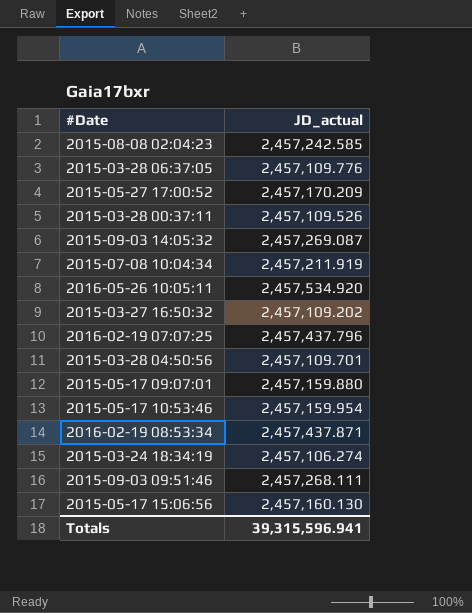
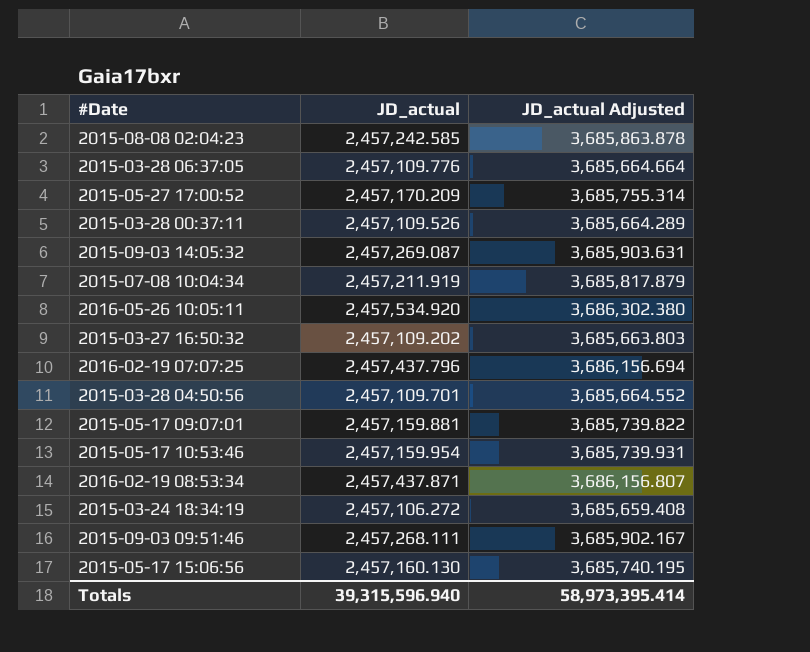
column JD_actual Adjusted | formula: none -> [JD_actual] * 1.5
2015-05-17 09:07:01 | JD_actual: 2,457,159.880 -> 2,457,159.881
2015-03-24 18:34:19 | JD_actual: 2,457,106.274 -> 2,457,106.272
Totals | JD_actual: 39,315,596.941 -> 39,315,596.940

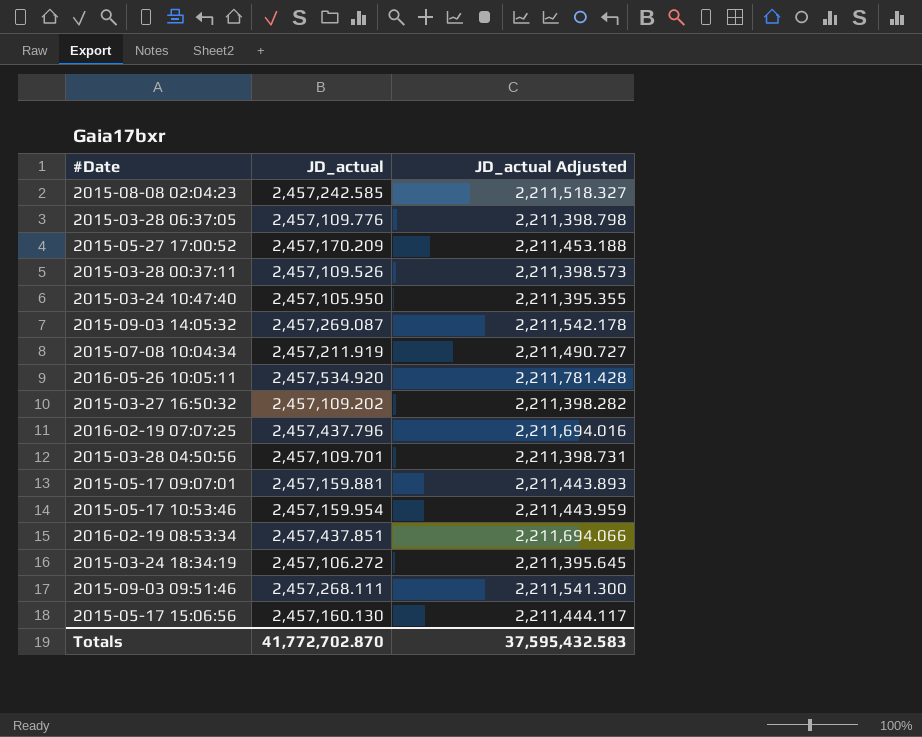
column JD_actual Adjusted | formula: [JD_actual] * 1.5 -> [JD_actual] * 0.9
row 2015-03-24 10:47:40: none -> 2,457,105.950 | 2,211,395.355
2016-02-19 08:53:34 | JD_actual: 2,457,437.871 -> 2,457,437.851
Totals | JD_actual: 39,315,596.940 -> 41,772,702.870
Totals | JD_actual Adjusted: 58,973,395.414 -> 37,595,432.583

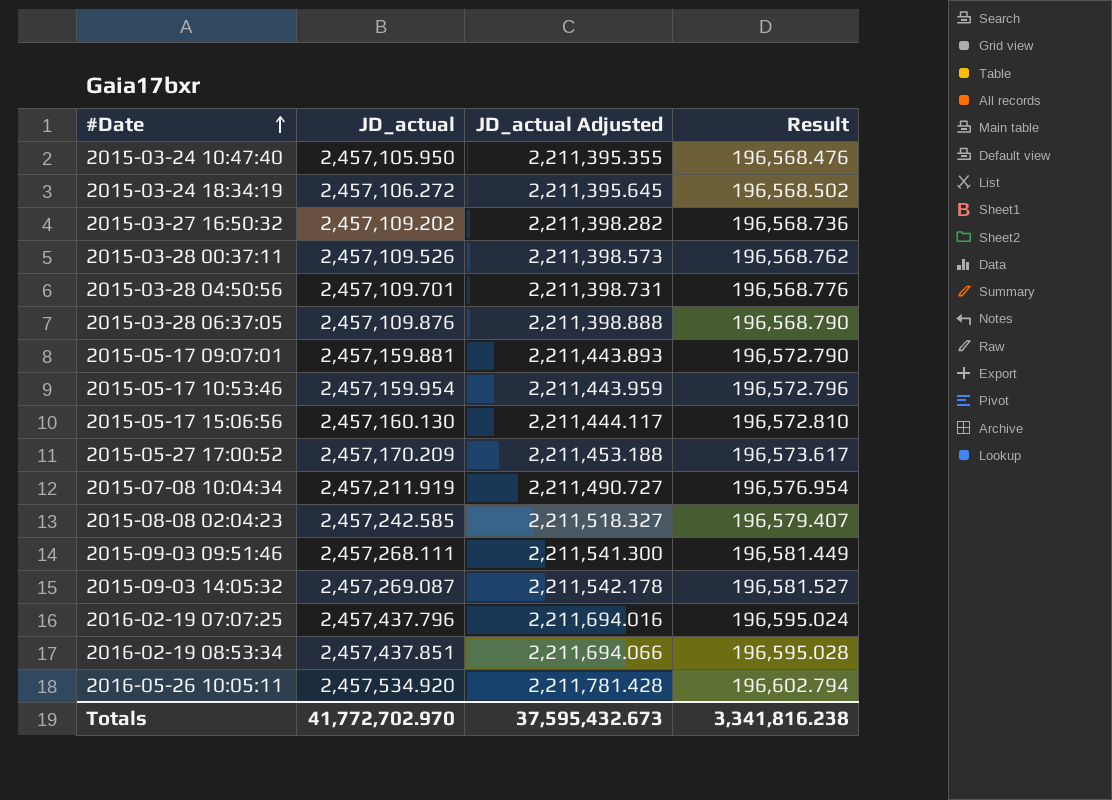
row order: none -> #Date ascending
column Result | formula: none -> [JD_actual] * 0.08
2015-03-28 06:37:05 | JD_actual: 2,457,109.776 -> 2,457,109.876
2015-03-28 06:37:05 | JD_actual Adjusted: 2,211,398.798 -> 2,211,398.888
Totals | JD_actual: 41,772,702.870 -> 41,772,702.970
Totals | JD_actual Adjusted: 37,595,432.583 -> 37,595,432.673

